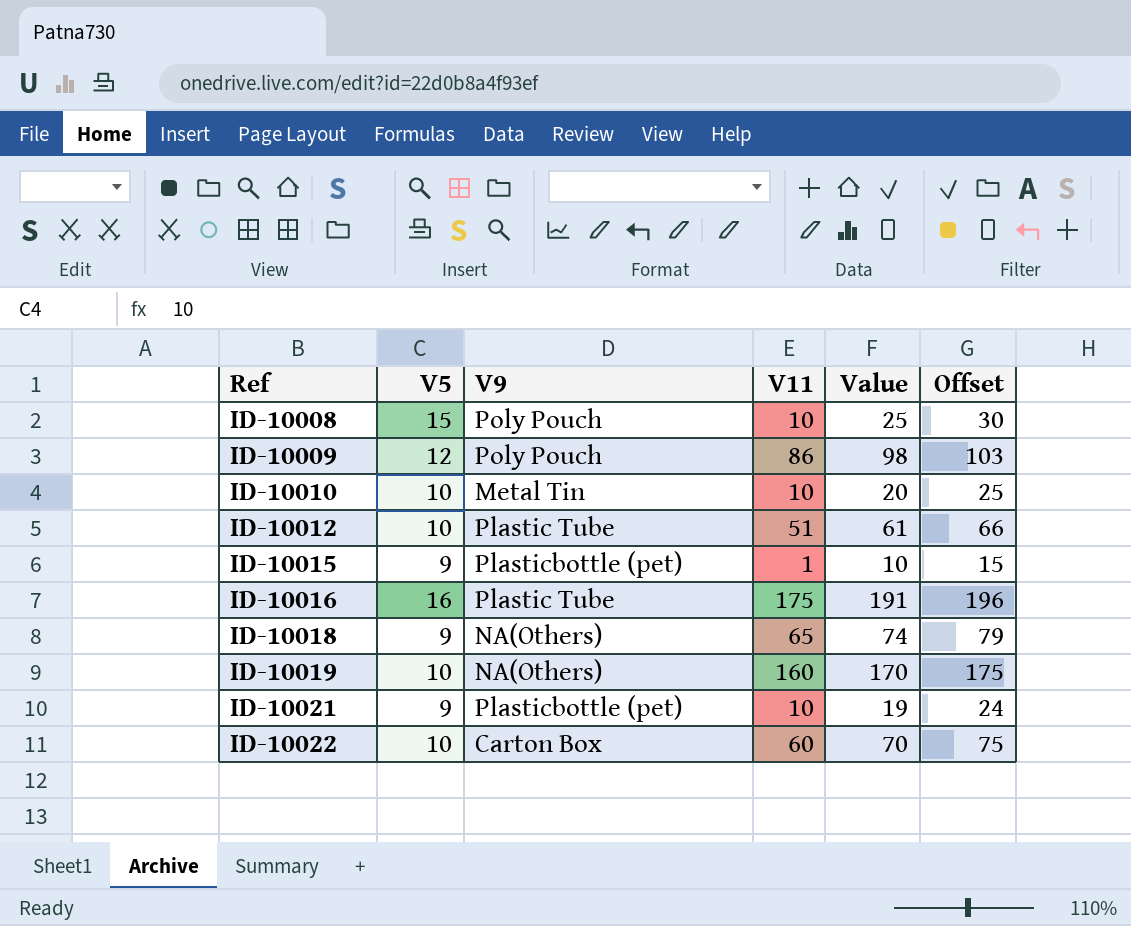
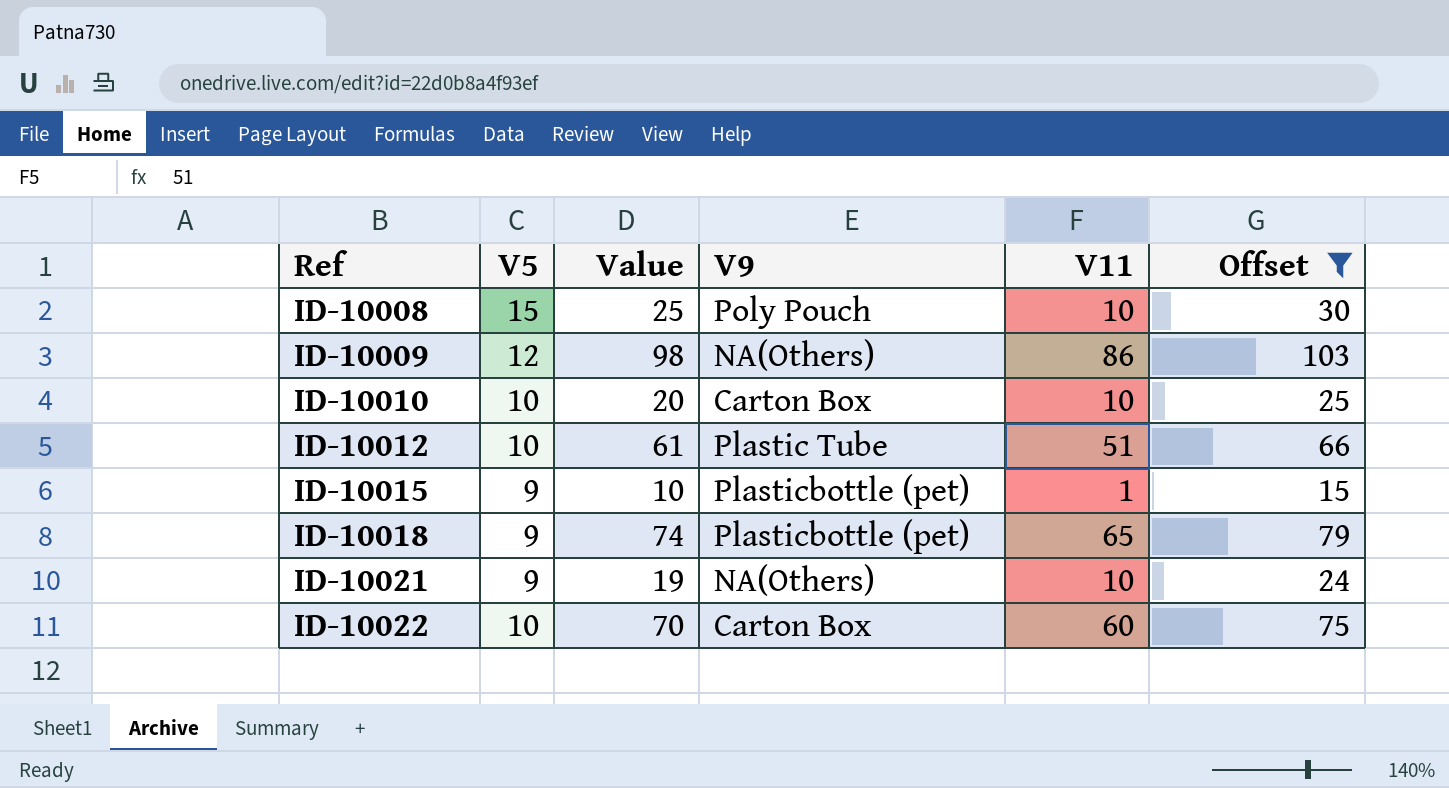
filter: none -> Offset <= 103
column Value | position: 5 -> 3
ID-10009 | V9: Poly Pouch -> NA(Others)
ID-10010 | V9: Metal Tin -> Carton Box
ID-10018 | V9: NA(Others) -> Plasticbottle (pet)
ID-10021 | V9: Plasticbottle (pet) -> NA(Others)

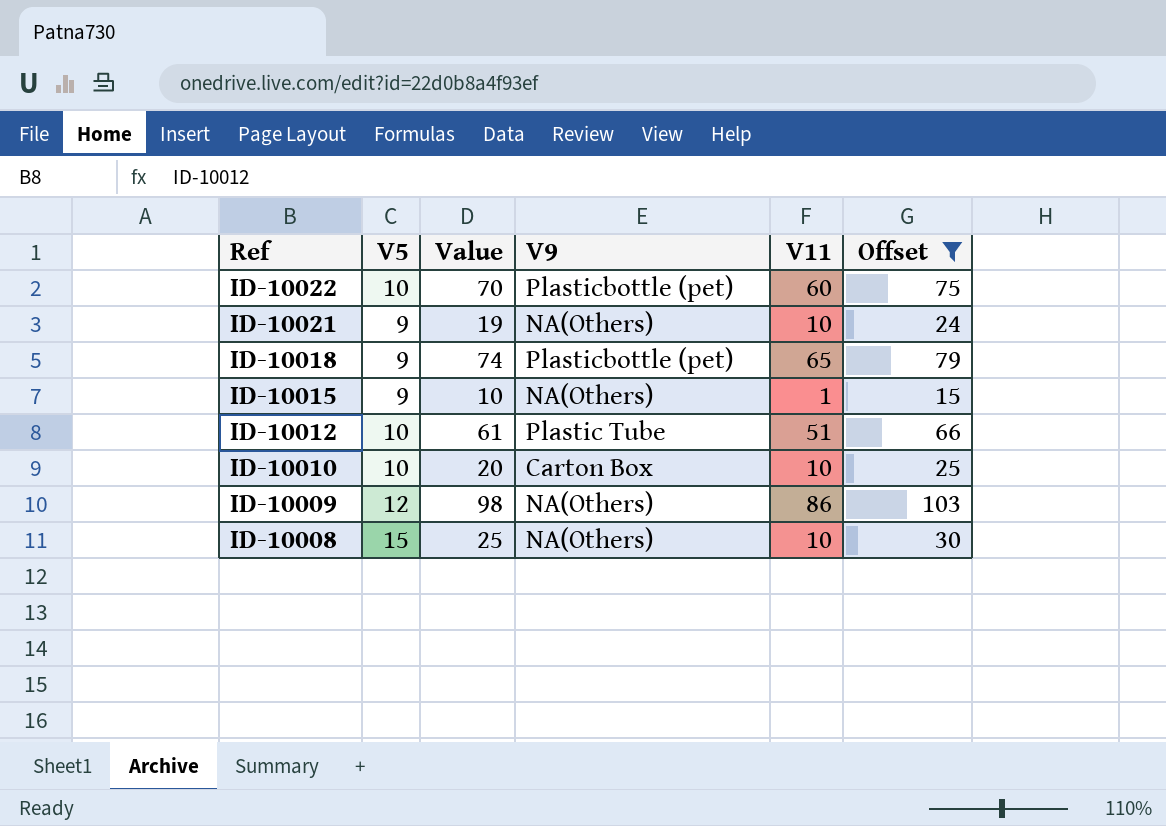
row order: Ref ascending -> Ref descending
ID-10022 | V9: Carton Box -> Plasticbottle (pet)
ID-10015 | V9: Plasticbottle (pet) -> NA(Others)
ID-10008 | V9: Poly Pouch -> NA(Others)

